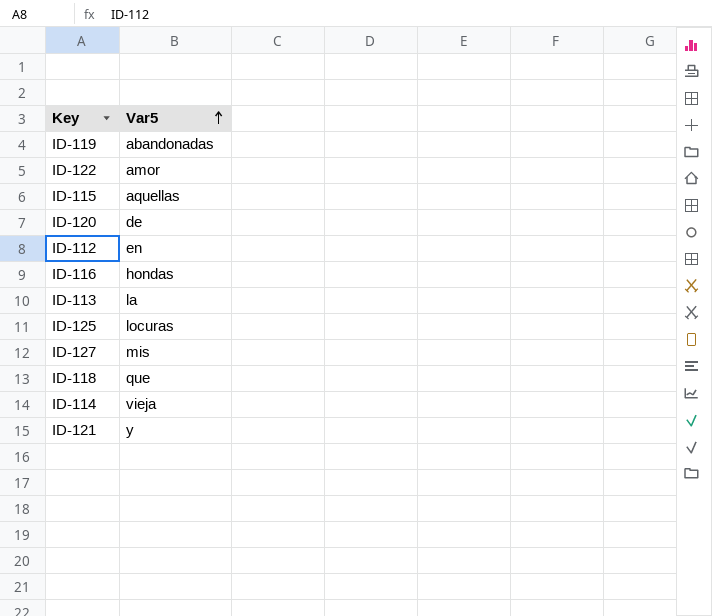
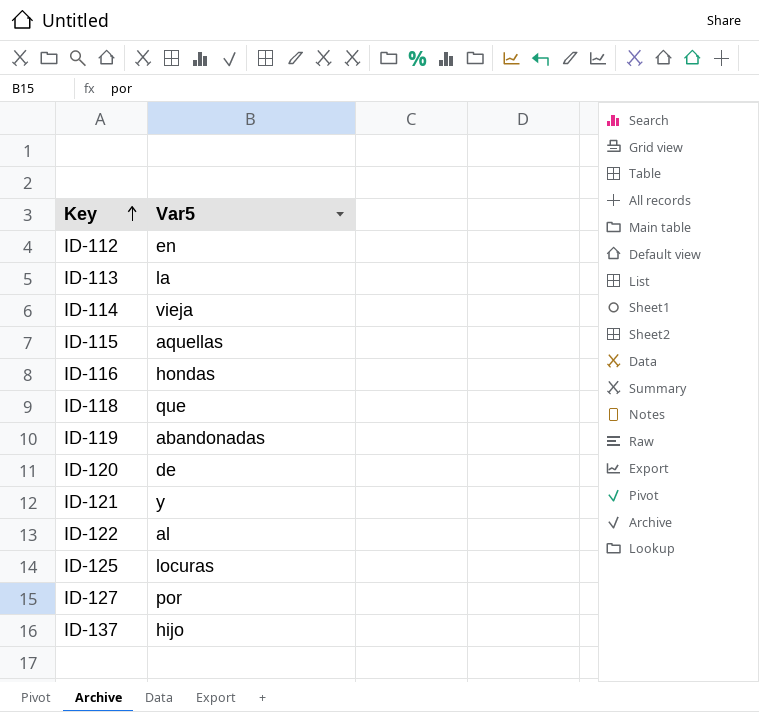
row order: Var5 ascending -> Key ascending
ID-122 | Var5: amor -> al
ID-127 | Var5: mis -> por
row ID-137: none -> hijo

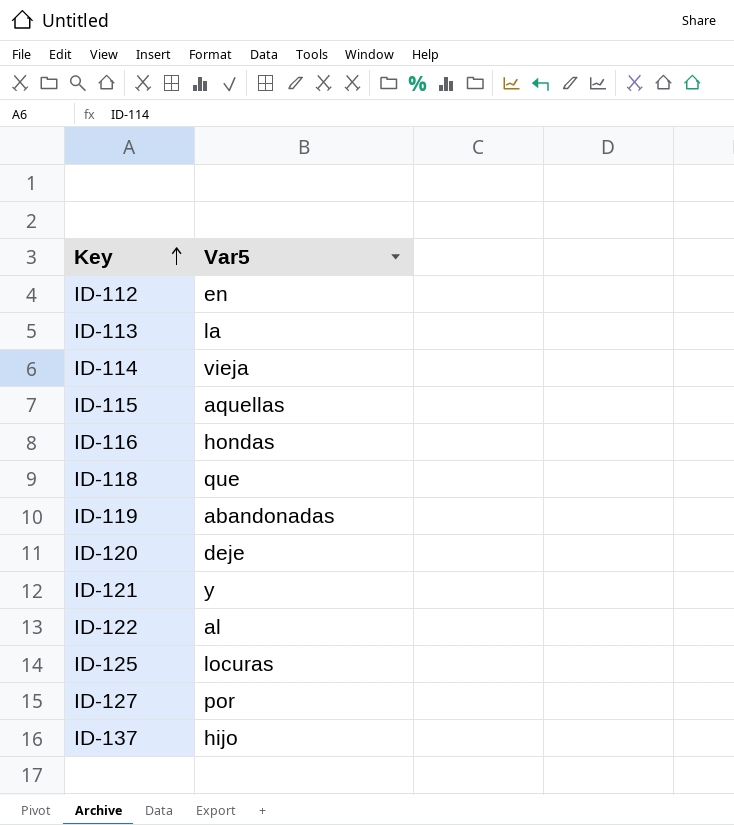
ID-120 | Var5: de -> deje

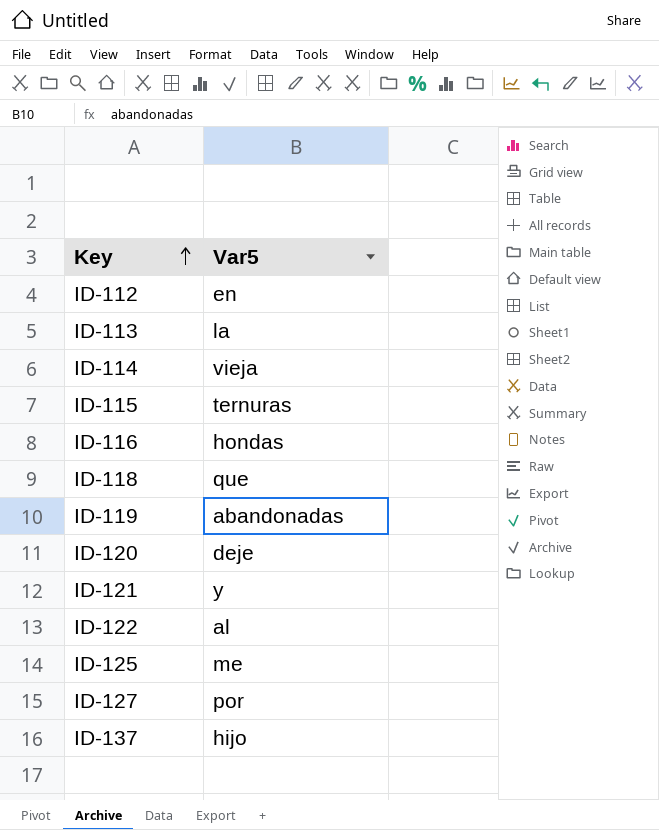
ID-115 | Var5: aquellas -> ternuras
ID-125 | Var5: locuras -> me

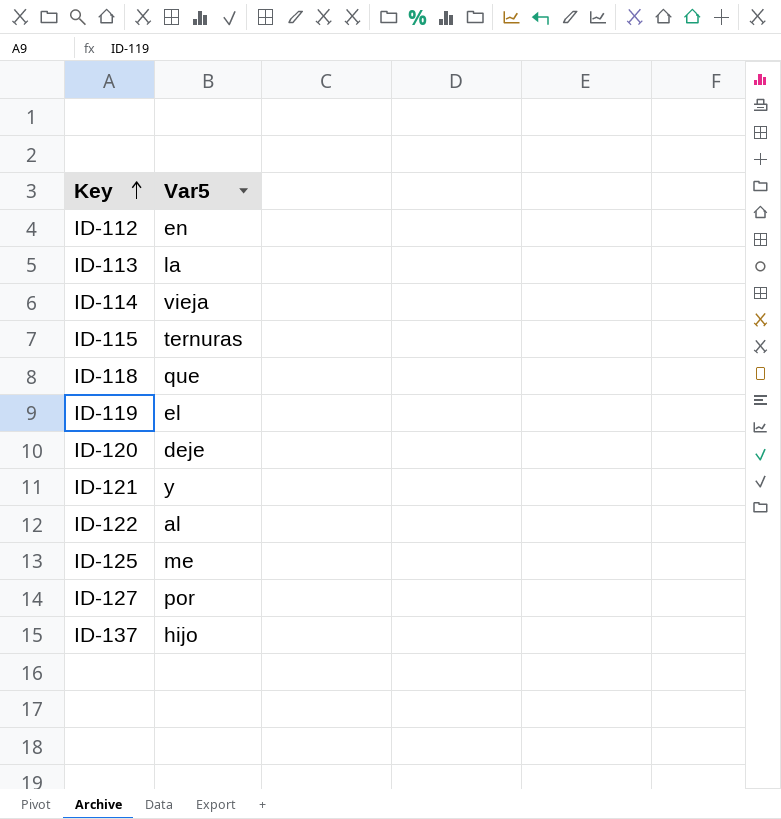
row ID-116: hondas -> none
ID-119 | Var5: abandonadas -> el

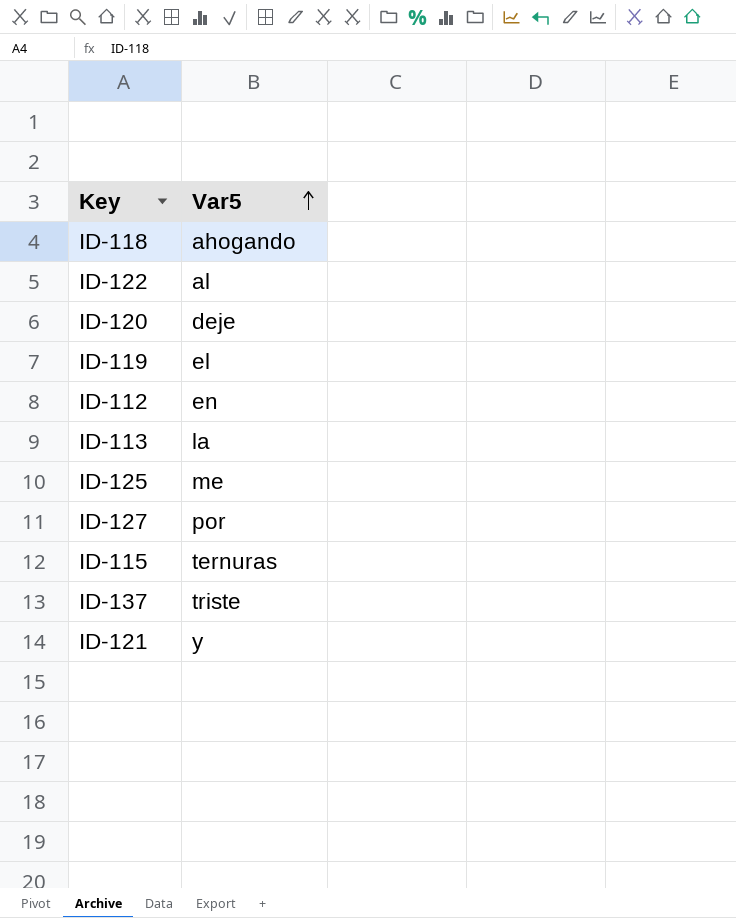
row order: Key ascending -> Var5 ascending
row ID-114: vieja -> none
ID-118 | Var5: que -> ahogando
ID-137 | Var5: hijo -> triste

